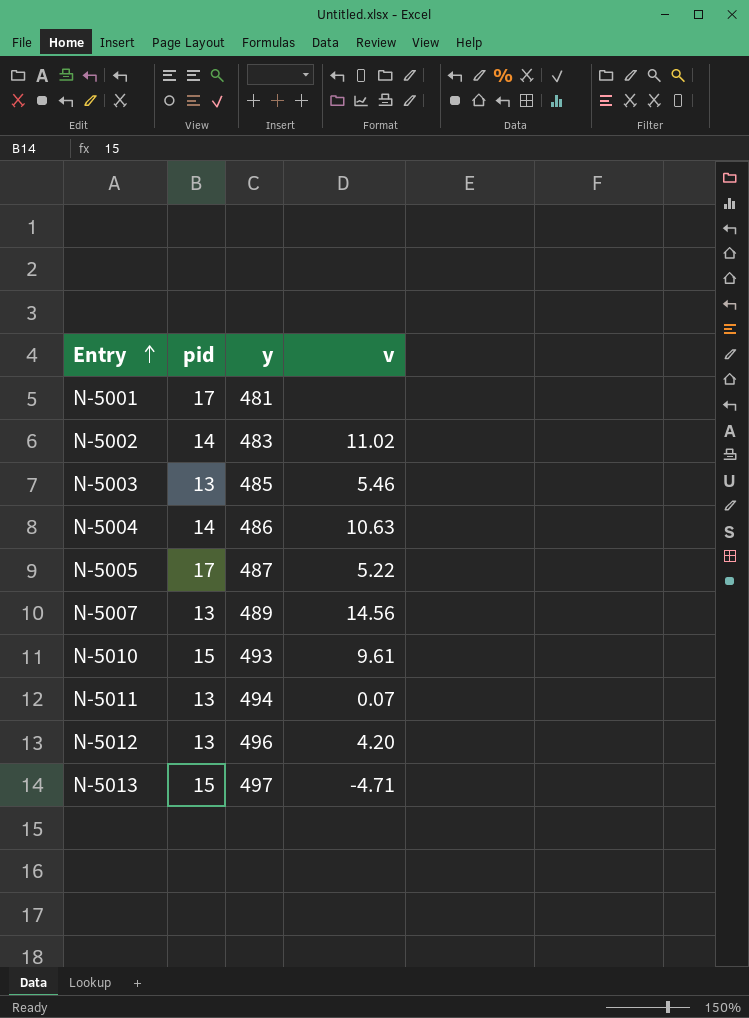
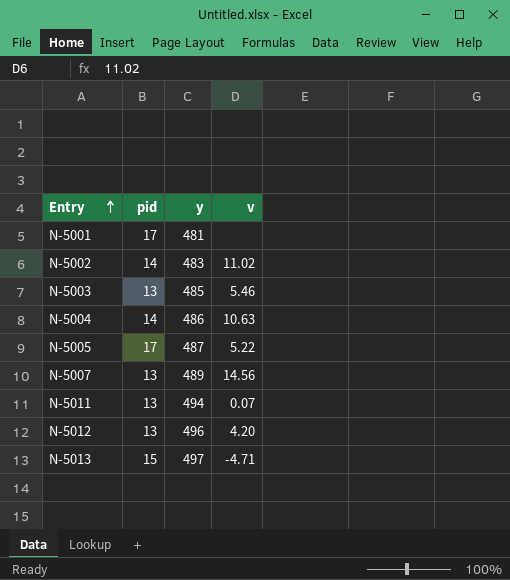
row N-5010: 15 | 493 | 9.61 -> none

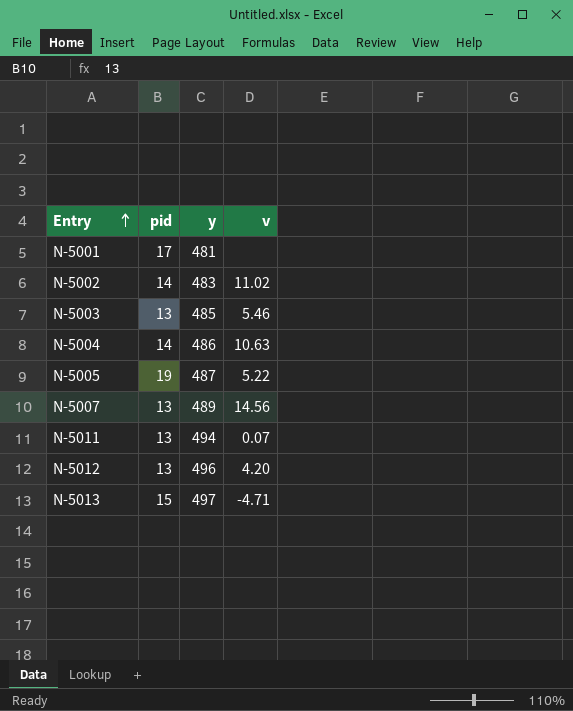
N-5005 | pid: 17 -> 19

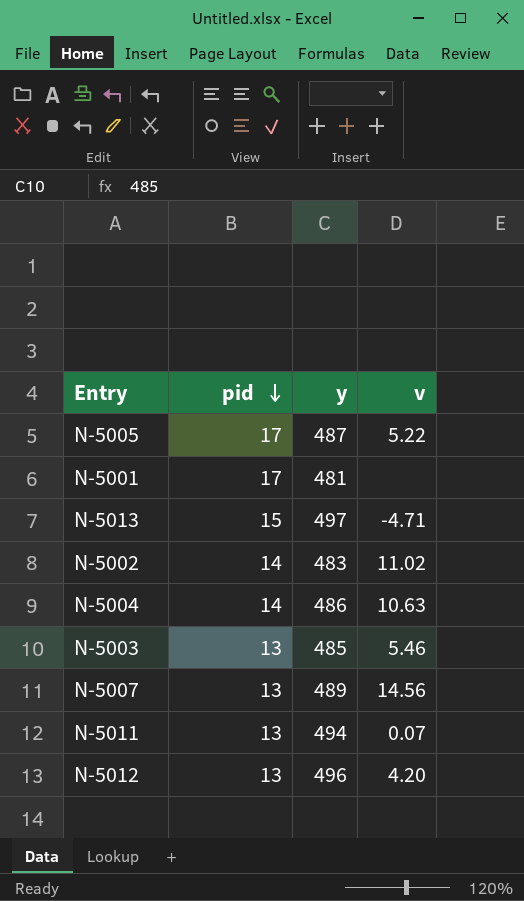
row order: Entry ascending -> pid descending
N-5005 | pid: 19 -> 17

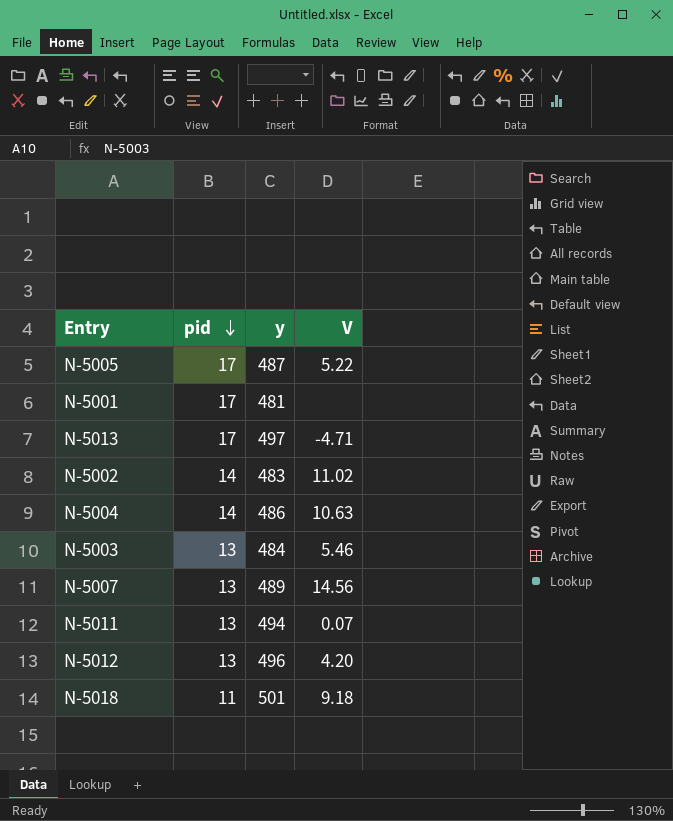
column name: v -> V
N-5013 | pid: 15 -> 17
N-5003 | y: 485 -> 484
row N-5018: none -> 11 | 501 | 9.18

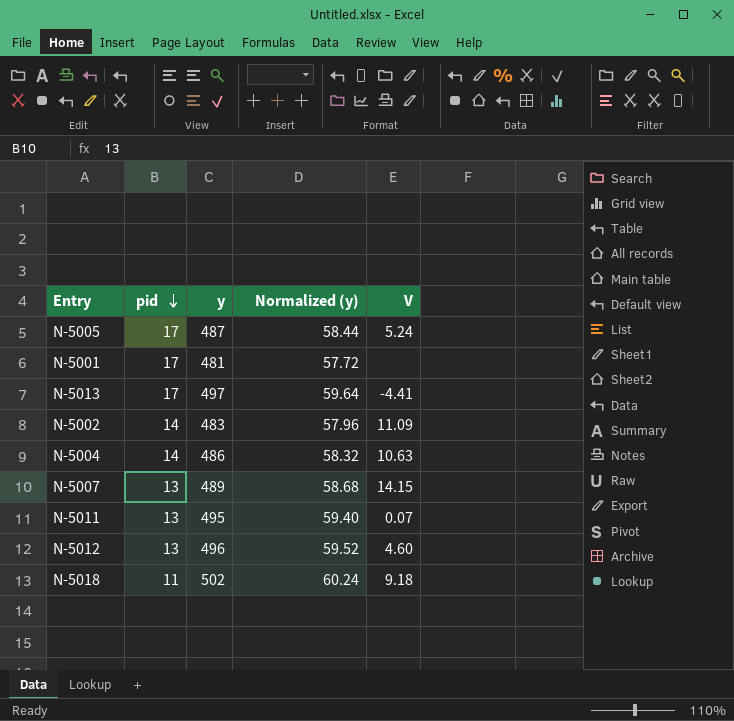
column Normalized (y) | formula: none -> [y] * 0.12
row N-5003: 13 | 484 | 5.46 -> none
N-5005 | V: 5.22 -> 5.24
N-5013 | V: -4.71 -> -4.41
N-5002 | V: 11.02 -> 11.09
N-5007 | V: 14.56 -> 14.15
N-5011 | y: 494 -> 495
N-5012 | V: 4.20 -> 4.60
N-5018 | y: 501 -> 502

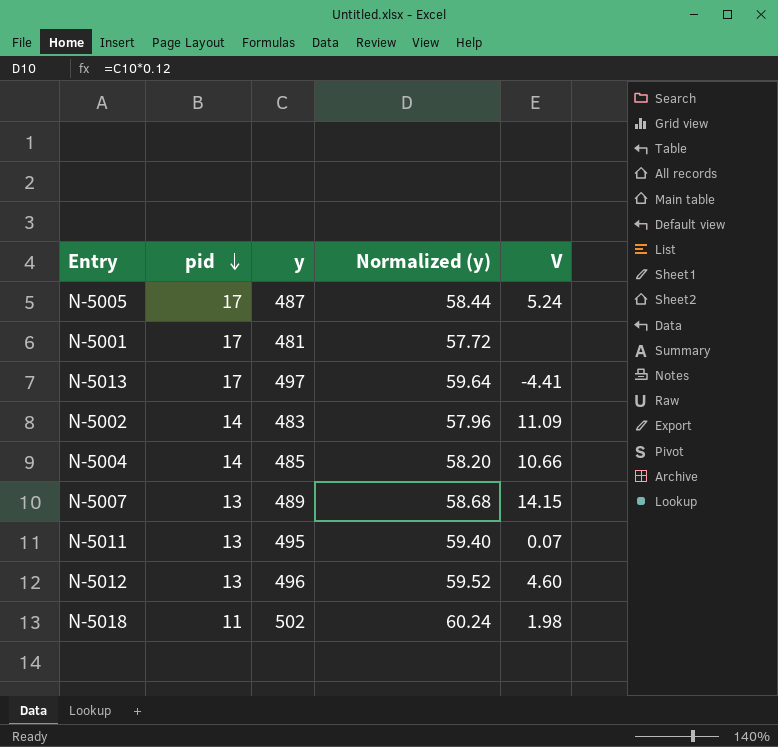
N-5004 | y: 486 -> 485
N-5004 | Normalized (y): 58.32 -> 58.20
N-5004 | V: 10.63 -> 10.66
N-5018 | V: 9.18 -> 1.98

